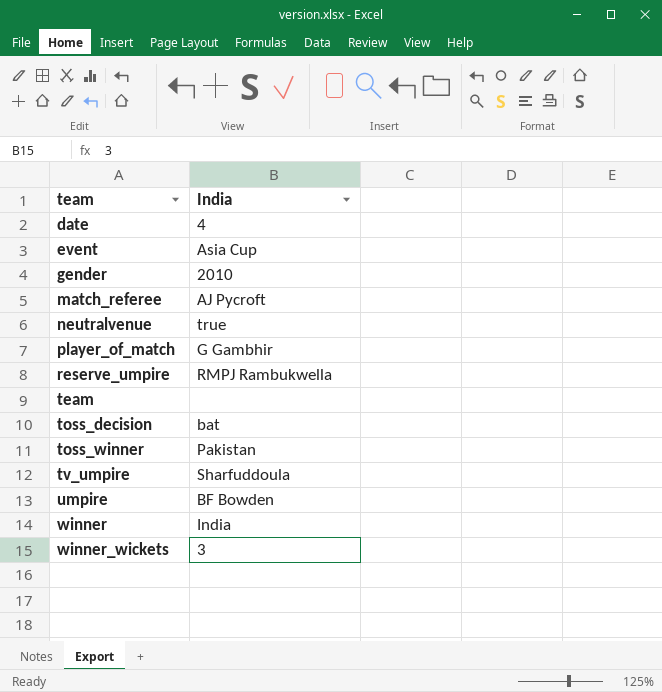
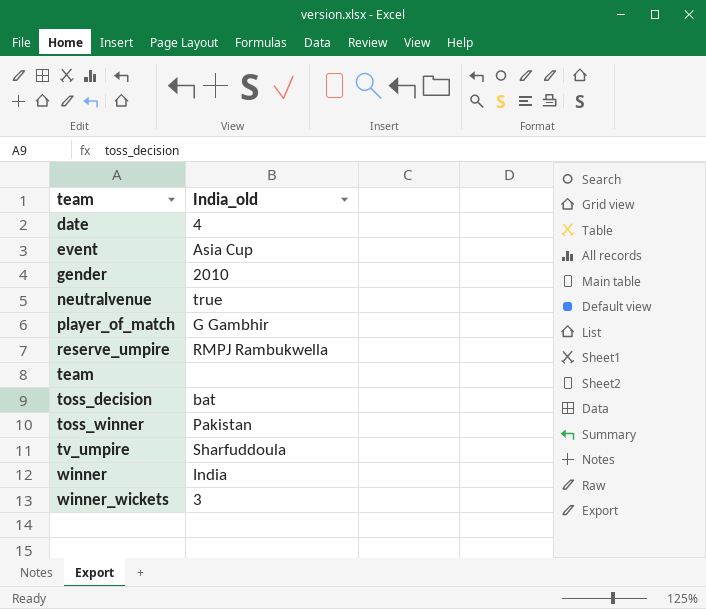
column name: India -> India_old
row match_referee: AJ Pycroft -> none
row umpire: BF Bowden -> none

